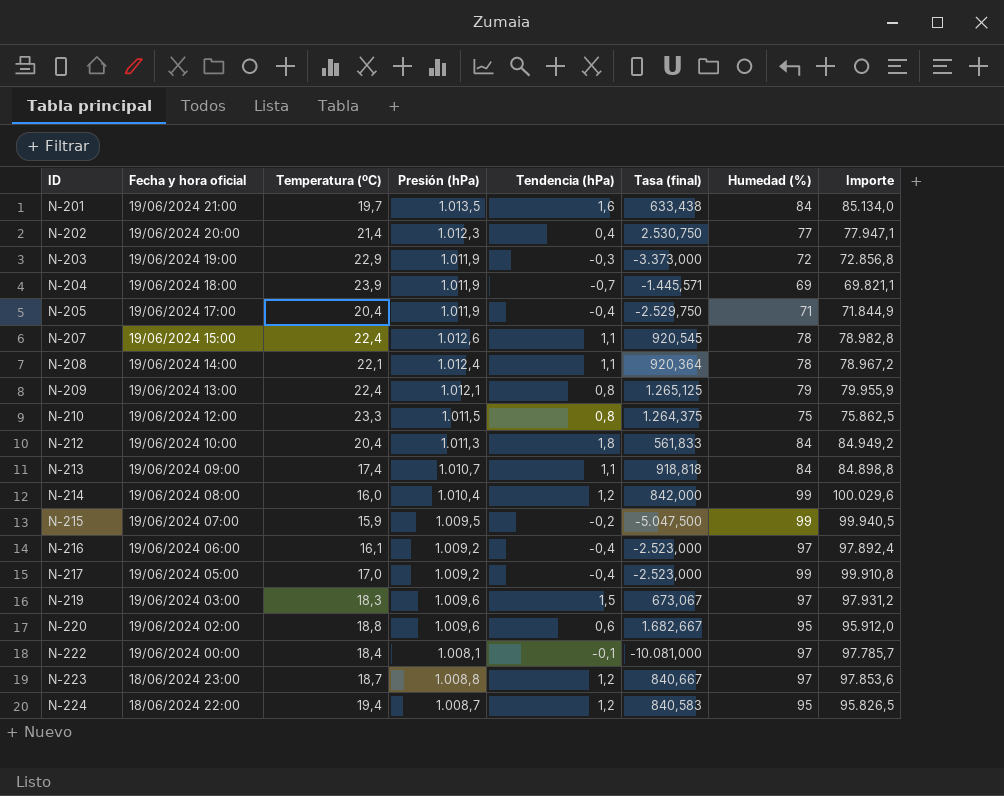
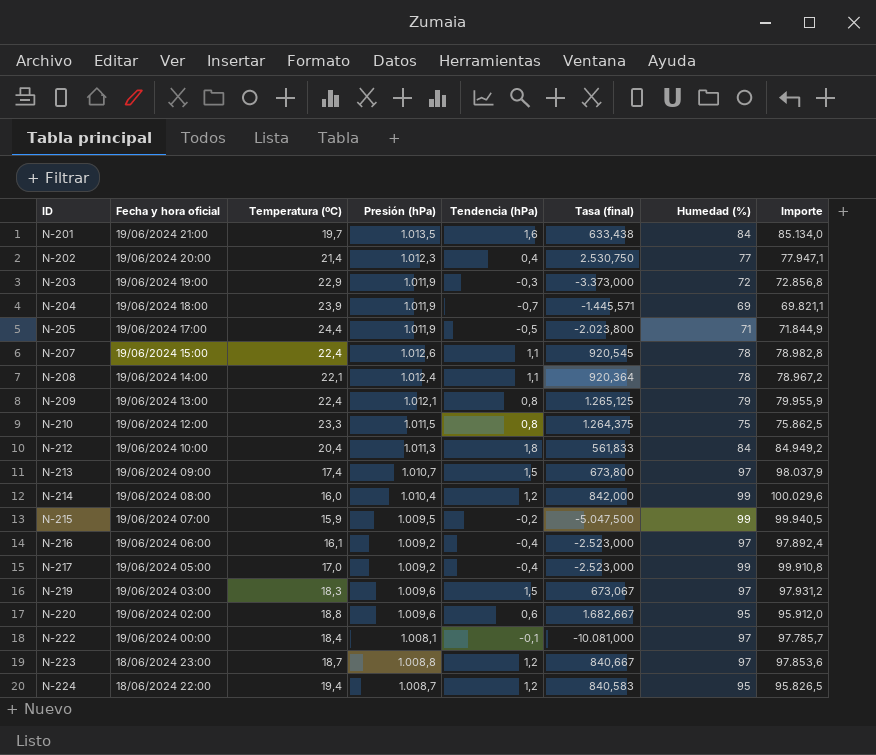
N-205 | Temperatura (ºC): 20,4 -> 24,4
N-205 | Tendencia (hPa): -0,4 -> -0,5
N-205 | Tasa (final): -2.529,750 -> -2.023,800
N-213 | Tendencia (hPa): 1,1 -> 1,5
N-213 | Tasa (final): 918,818 -> 673,800
N-213 | Humedad (%): 84 -> 97
N-213 | Importe: 84.898,8 -> 98.037,9

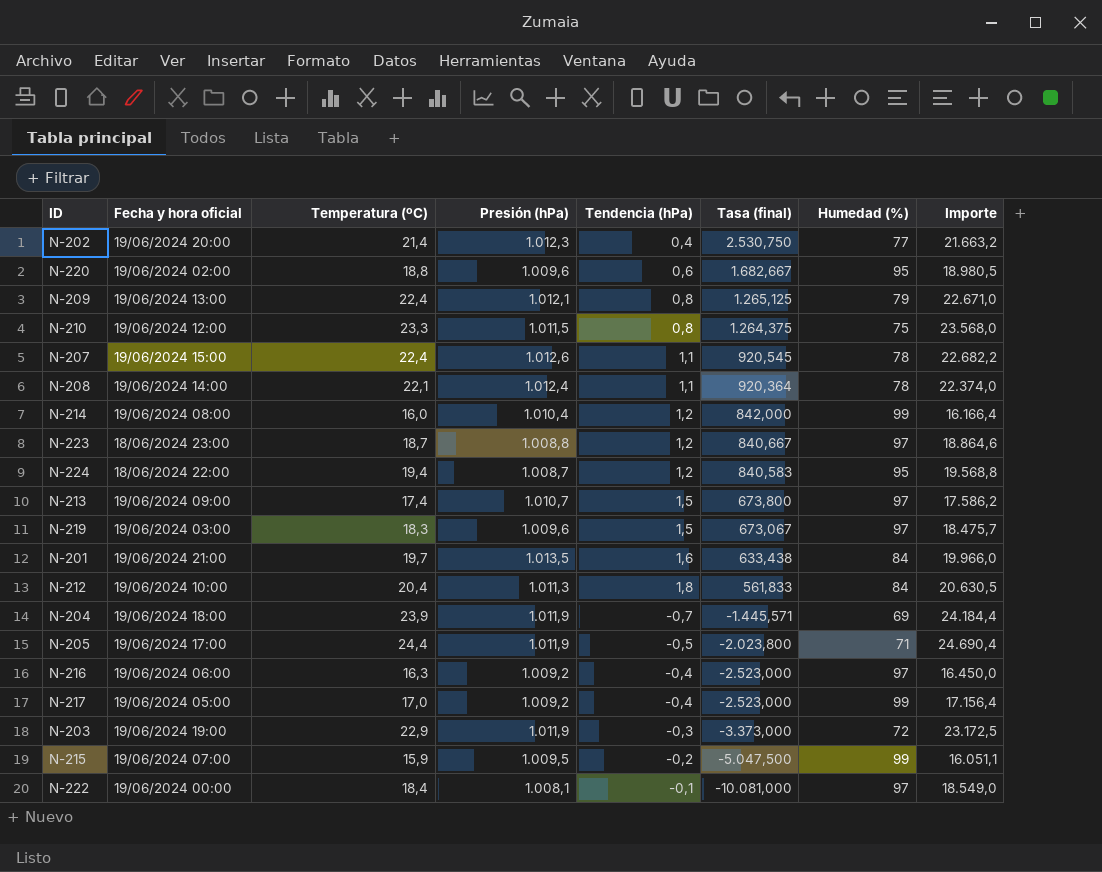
row order: ID ascending -> Tasa (final) descending
column Importe | formula: [Presión (hPa)] * [Humedad (%)] -> [Temperatura (ºC)] * [Presión (hPa)]
N-216 | Temperatura (ºC): 16,1 -> 16,3

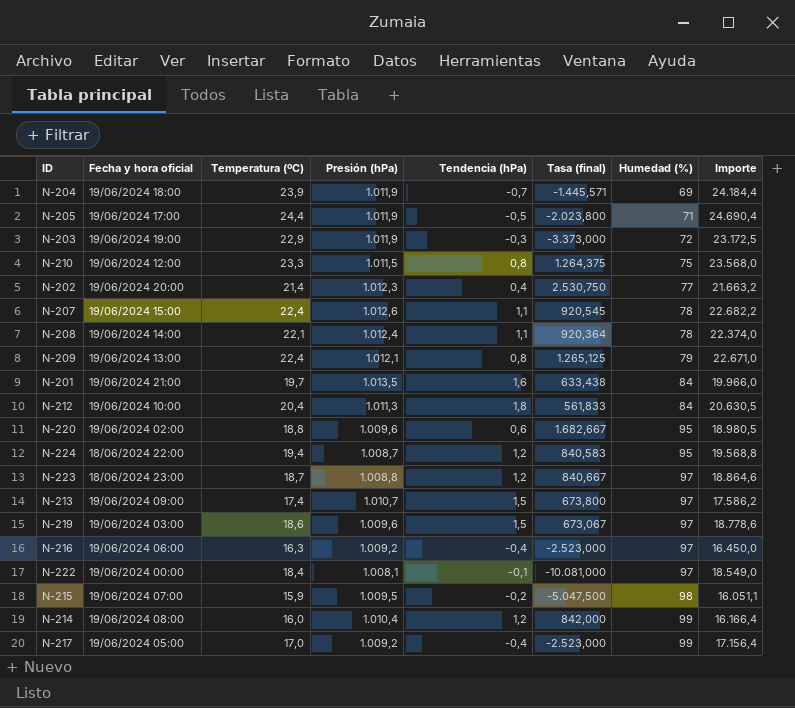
row order: Tasa (final) descending -> Humedad (%) ascending
N-219 | Temperatura (ºC): 18,3 -> 18,6
N-219 | Importe: 18.475,7 -> 18.778,6
N-215 | Humedad (%): 99 -> 98

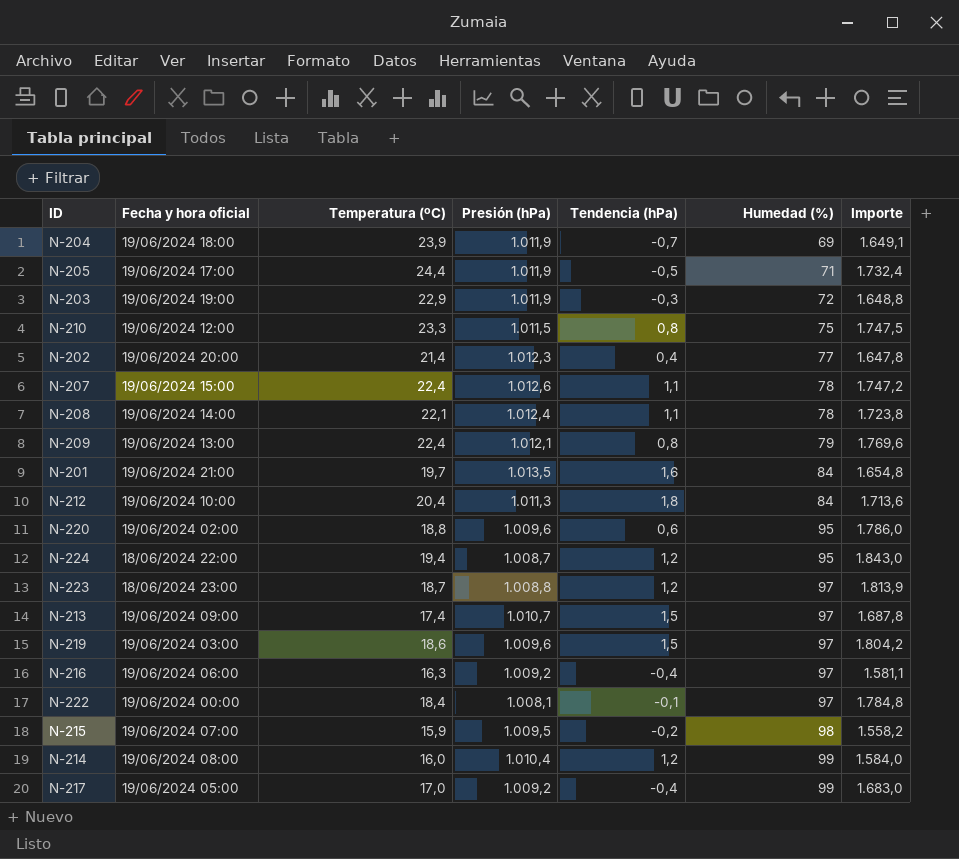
column Tasa (final) | formula: [Presión (hPa)] / [Tendencia (hPa)] -> none
column Importe | formula: [Temperatura (ºC)] * [Presión (hPa)] -> [Temperatura (ºC)] * [Humedad (%)]

